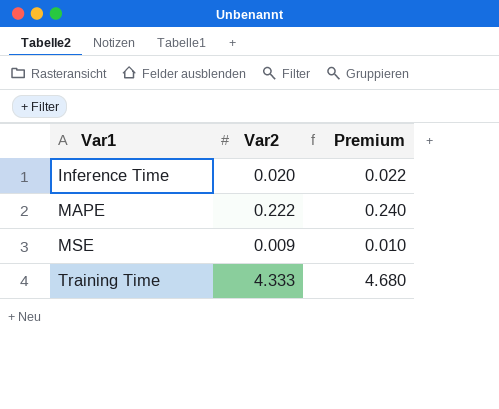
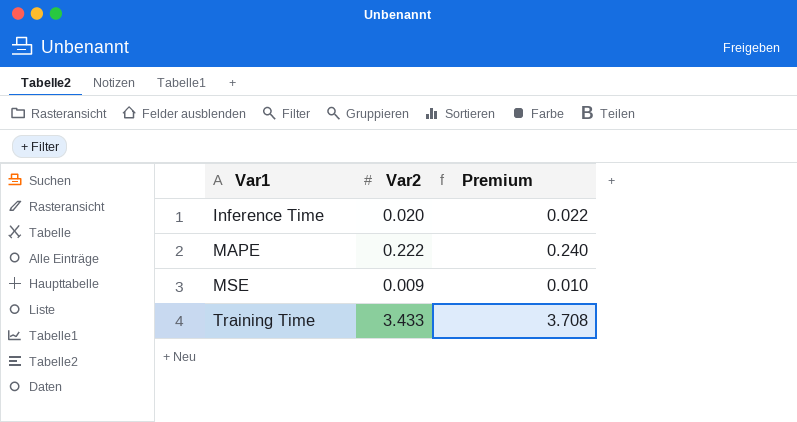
Training Time | Var2: 4.333 -> 3.433
Training Time | Premium: 4.680 -> 3.708

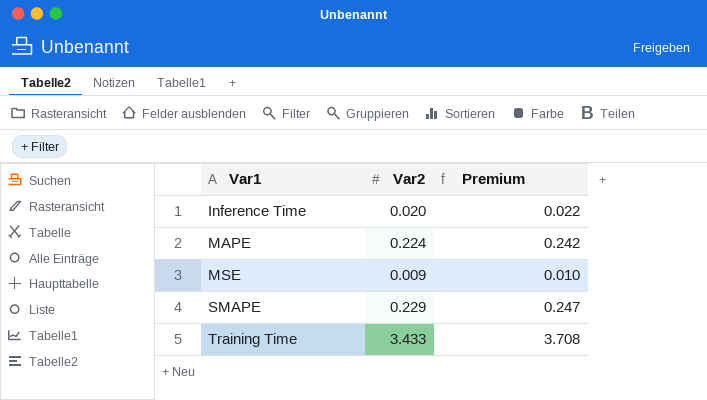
MAPE | Var2: 0.222 -> 0.224
MAPE | Premium: 0.240 -> 0.242
row SMAPE: none -> 0.229 | 0.247

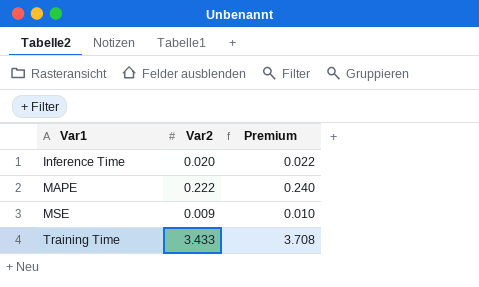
row SMAPE: 0.229 | 0.247 -> none
MAPE | Var2: 0.224 -> 0.222
MAPE | Premium: 0.242 -> 0.240

